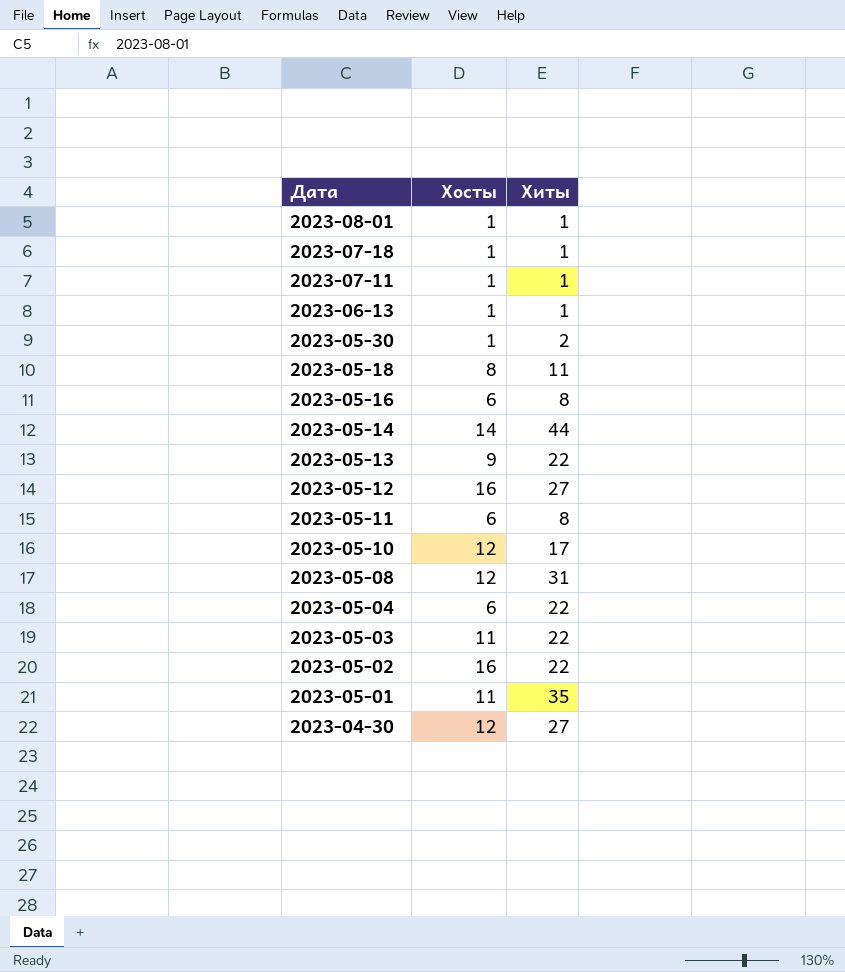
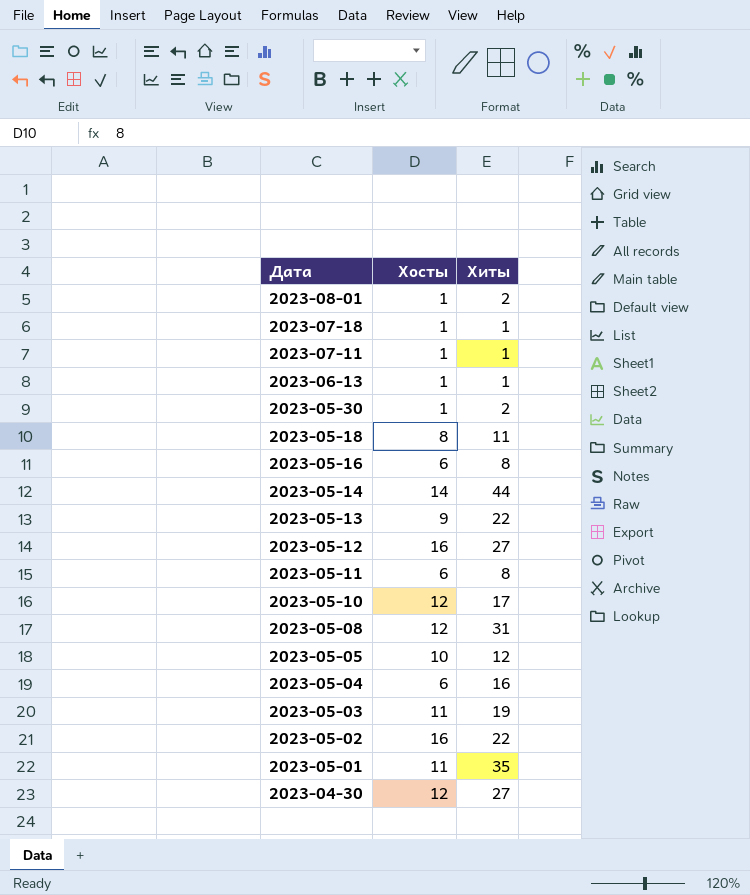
2023-08-01 | Хиты: 1 -> 2
row 2023-05-05: none -> 10 | 12
2023-05-04 | Хиты: 22 -> 16
2023-05-03 | Хиты: 22 -> 19

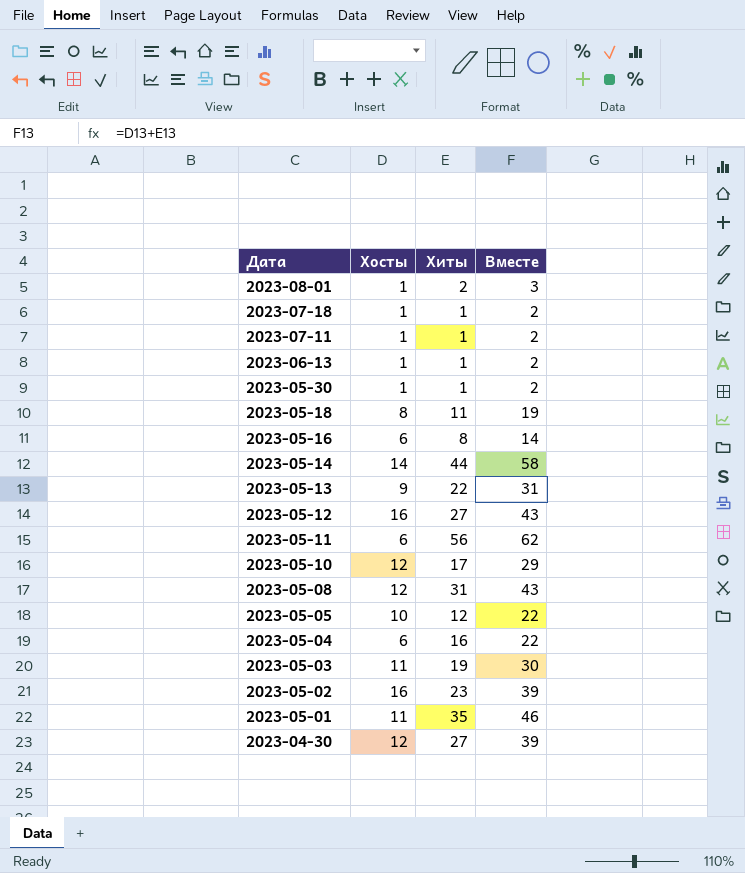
column Вместе | formula: none -> [Хосты] + [Хиты]
2023-05-30 | Хиты: 2 -> 1
2023-05-11 | Хиты: 8 -> 56
2023-05-02 | Хиты: 22 -> 23

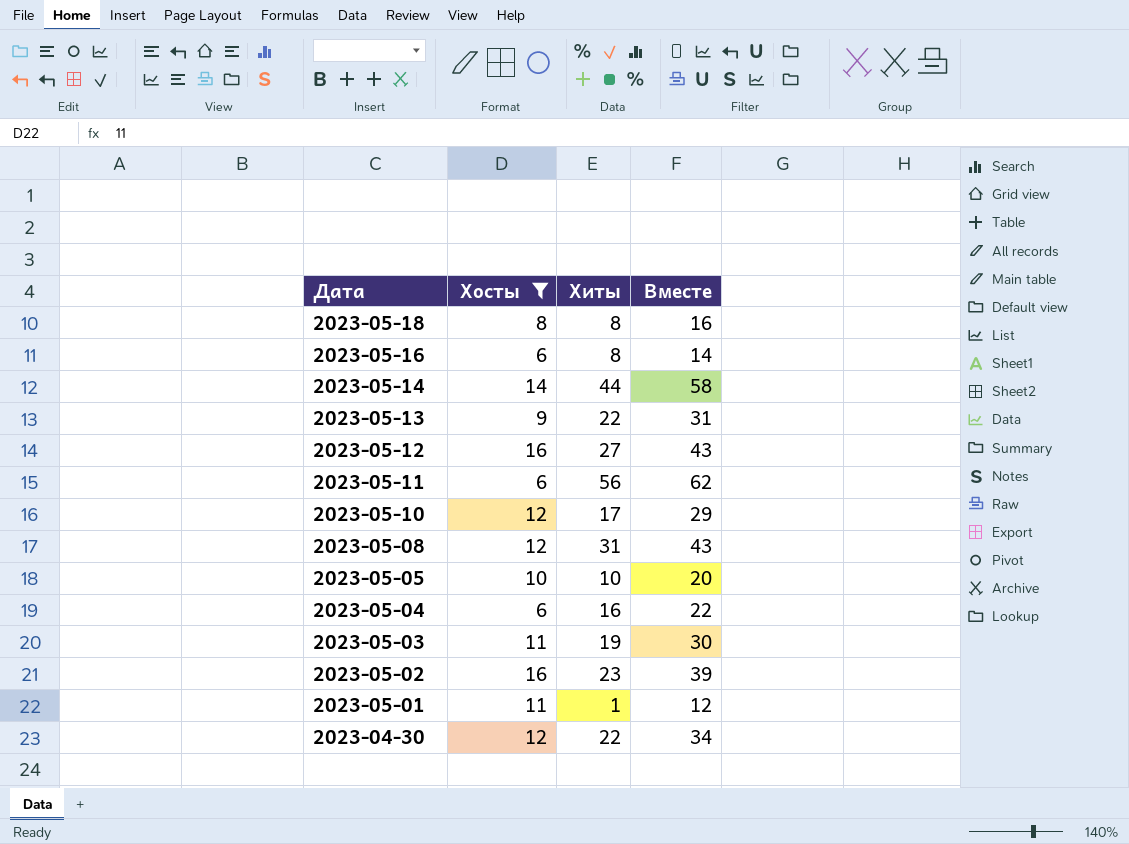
filter: none -> Хосты != 1
2023-05-18 | Хиты: 11 -> 8
2023-05-18 | Вместе: 19 -> 16
2023-05-05 | Хиты: 12 -> 10
2023-05-05 | Вместе: 22 -> 20
2023-05-01 | Хиты: 35 -> 1
2023-05-01 | Вместе: 46 -> 12
2023-04-30 | Хиты: 27 -> 22
2023-04-30 | Вместе: 39 -> 34

